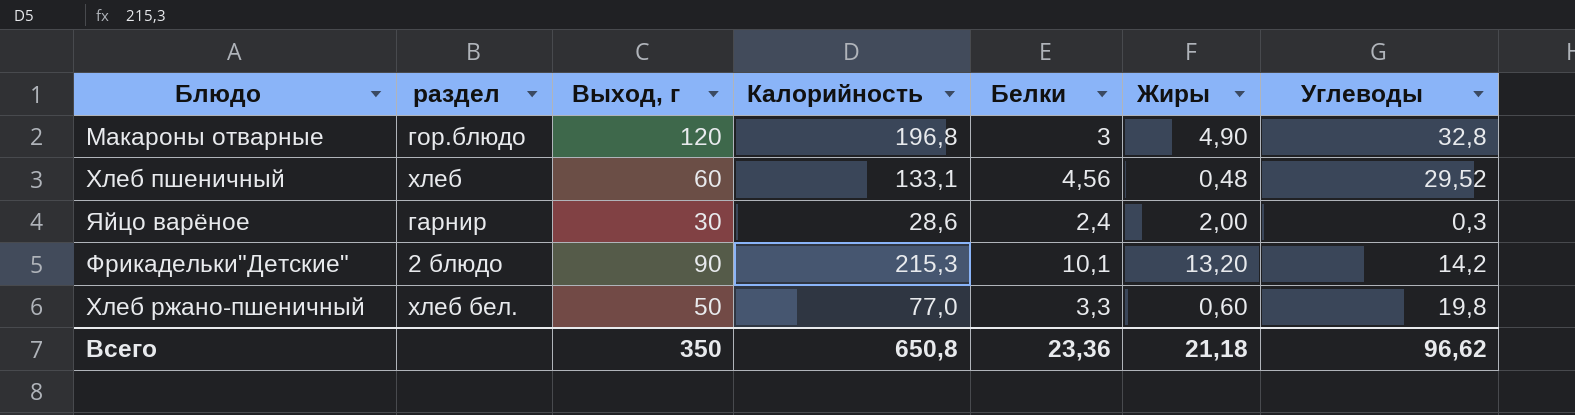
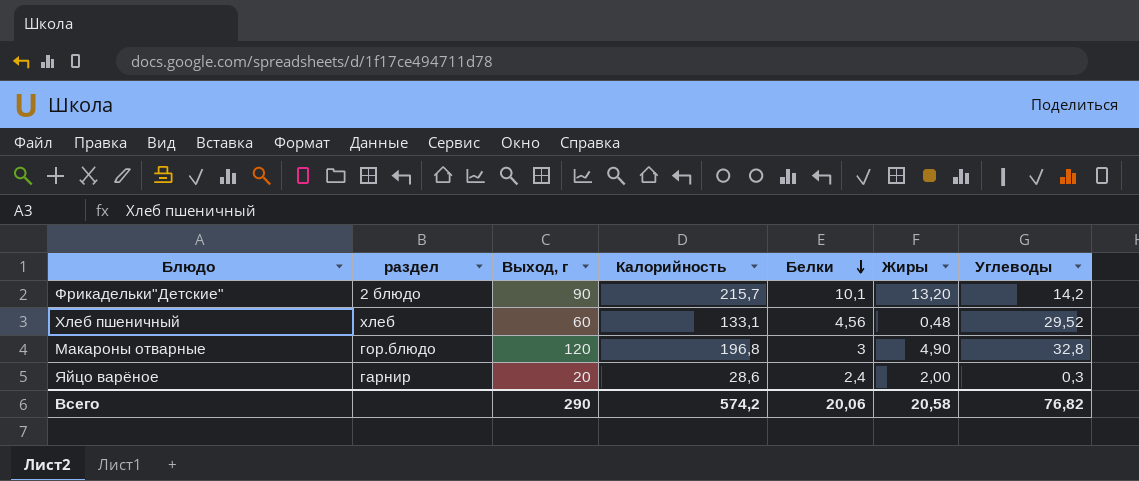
row order: none -> Белки descending
row Хлеб ржано-пшеничный: хлеб бел. | 50 | 77,0 | 3,3 | 0,60 | 19,8 -> none
Фрикадельки"Детские" | Калорийность: 215,3 -> 215,7
Яйцо варёное | Выход, г: 30 -> 20
Всего | Выход, г: 350 -> 290
Всего | Калорийность: 650,8 -> 574,2
Всего | Белки: 23,36 -> 20,06
Всего | Жиры: 21,18 -> 20,58
Всего | Углеводы: 96,62 -> 76,82

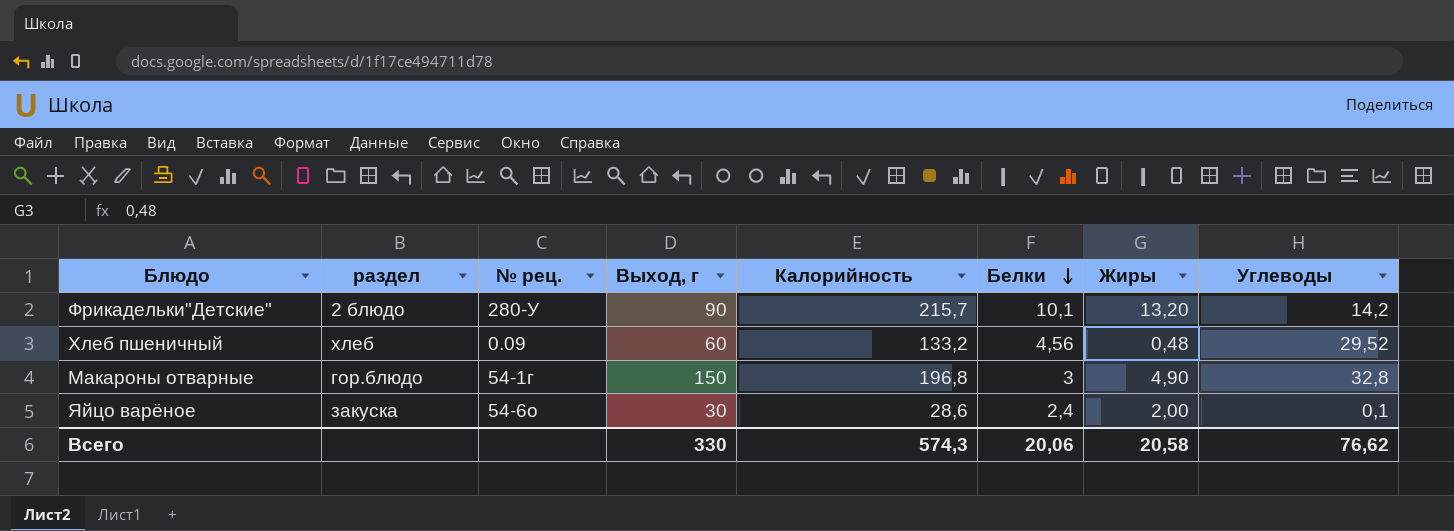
column № рец. | position: none -> 3
Хлеб пшеничный | Калорийность: 133,1 -> 133,2
Макароны отварные | Выход, г: 120 -> 150
Яйцо варёное | раздел: гарнир -> закуска
Яйцо варёное | Выход, г: 20 -> 30
Яйцо варёное | Углеводы: 0,3 -> 0,1
Всего | Выход, г: 290 -> 330
Всего | Калорийность: 574,2 -> 574,3
Всего | Углеводы: 76,82 -> 76,62

